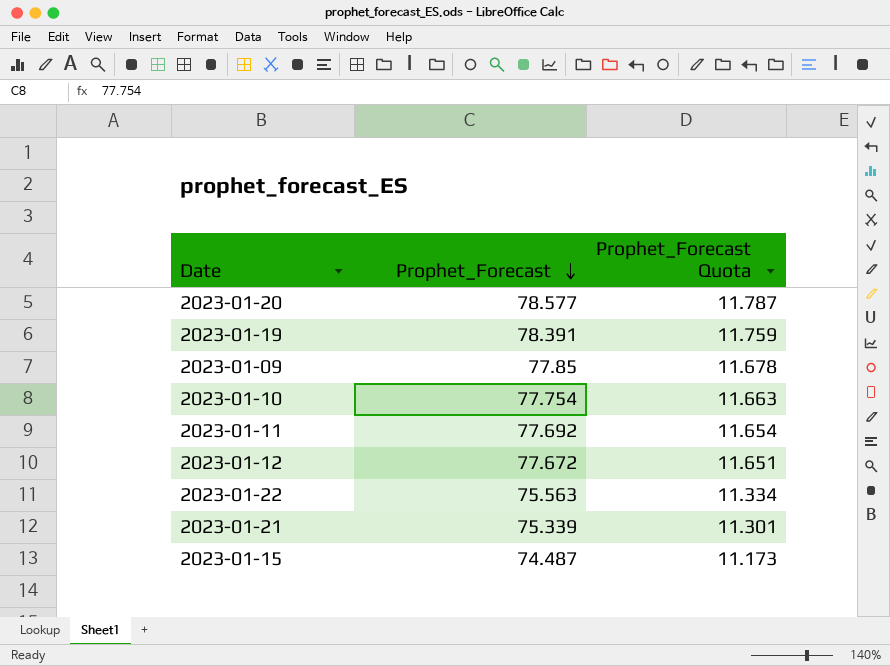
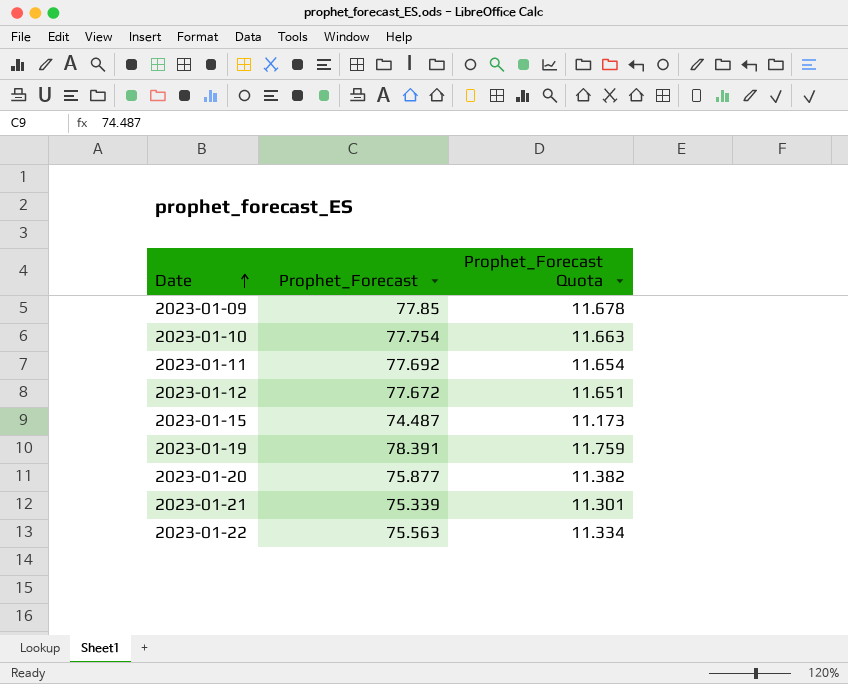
row order: Prophet_Forecast descending -> Date ascending
2023-01-20 | Prophet_Forecast: 78.577 -> 75.877
2023-01-20 | Prophet_Forecast Quota: 11.787 -> 11.382

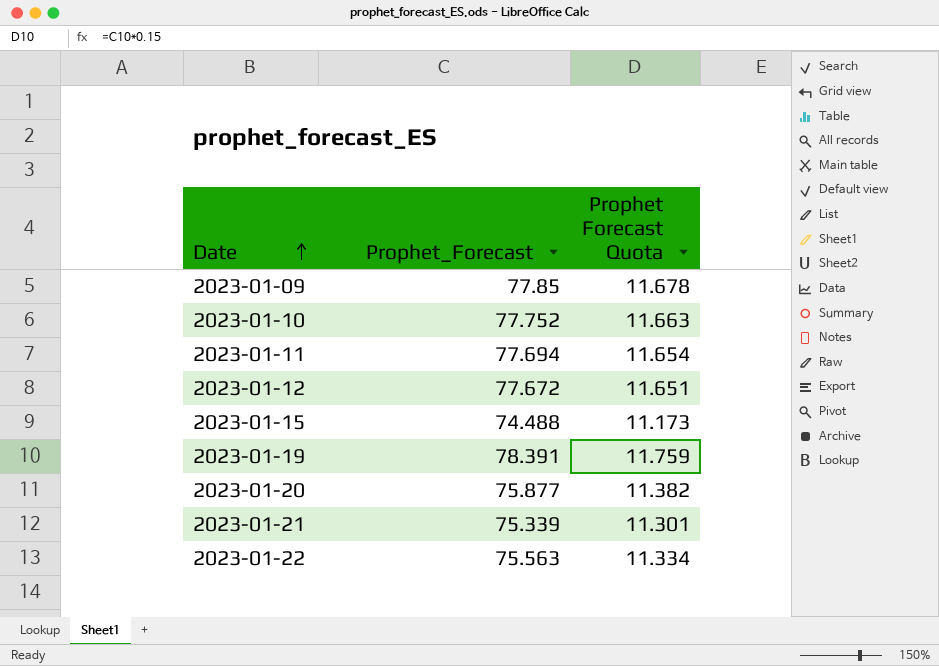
column name: Prophet_Forecast Quota -> Prophet Forecast Quota
2023-01-10 | Prophet_Forecast: 77.754 -> 77.752
2023-01-11 | Prophet_Forecast: 77.692 -> 77.694
2023-01-15 | Prophet_Forecast: 74.487 -> 74.488

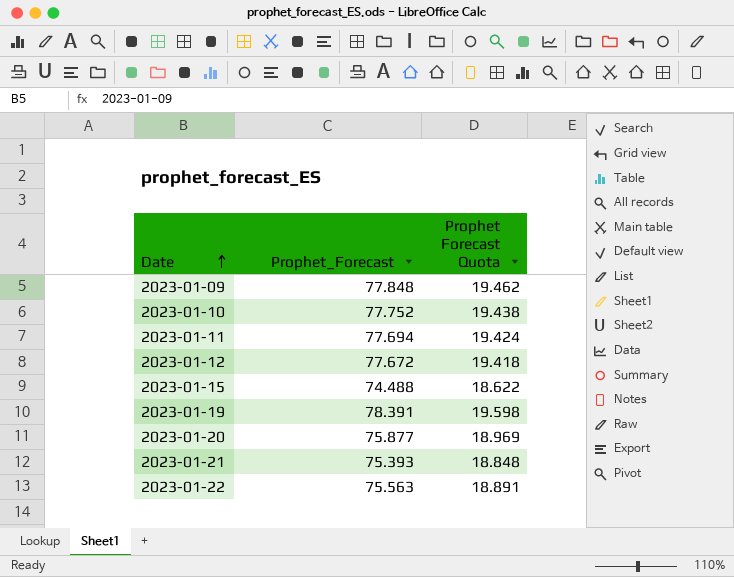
column Prophet Forecast Quota | formula: [Prophet_Forecast] * 0.15 -> [Prophet_Forecast] * 0.25
2023-01-09 | Prophet_Forecast: 77.85 -> 77.848
2023-01-21 | Prophet_Forecast: 75.339 -> 75.393

